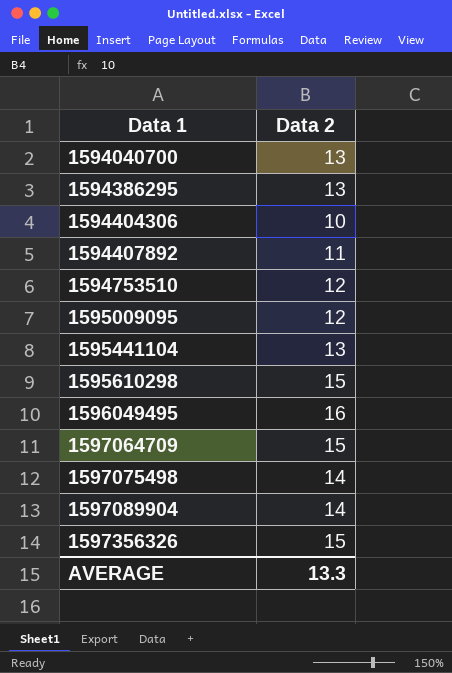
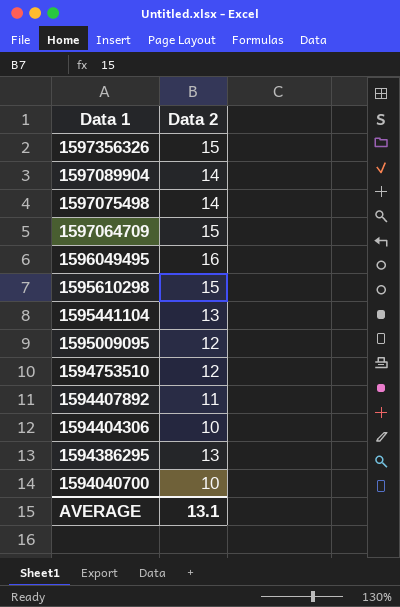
row order: Data 1 ascending -> Data 1 descending
1594040700 | Data 2: 13 -> 10
AVERAGE | Data 2: 13.3 -> 13.1

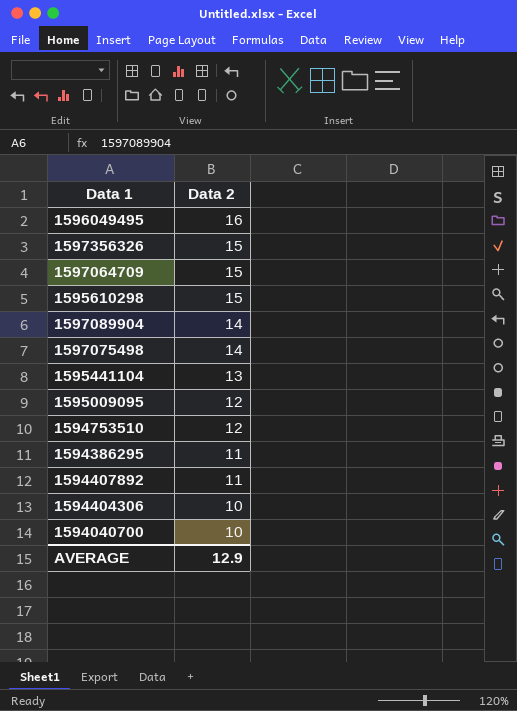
row order: Data 1 descending -> Data 2 descending
1594386295 | Data 2: 13 -> 11
AVERAGE | Data 2: 13.1 -> 12.9

